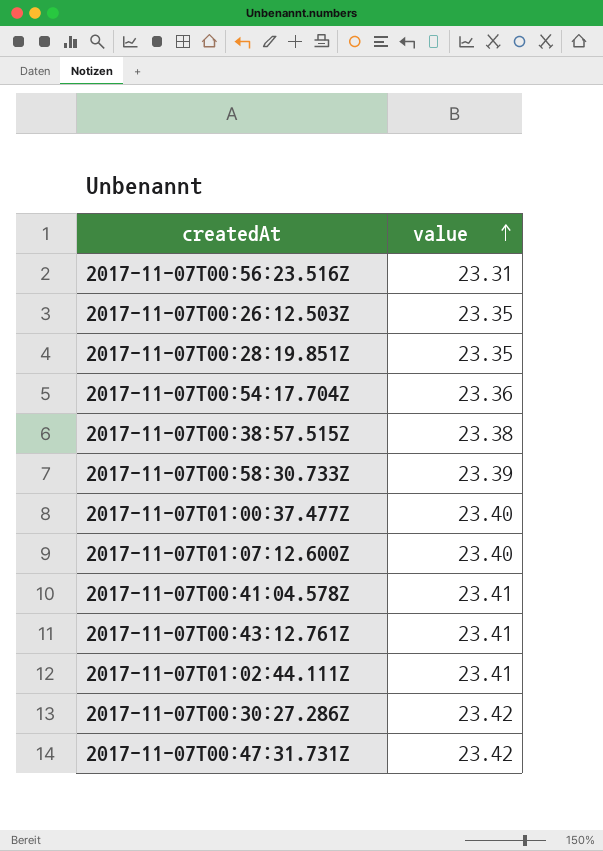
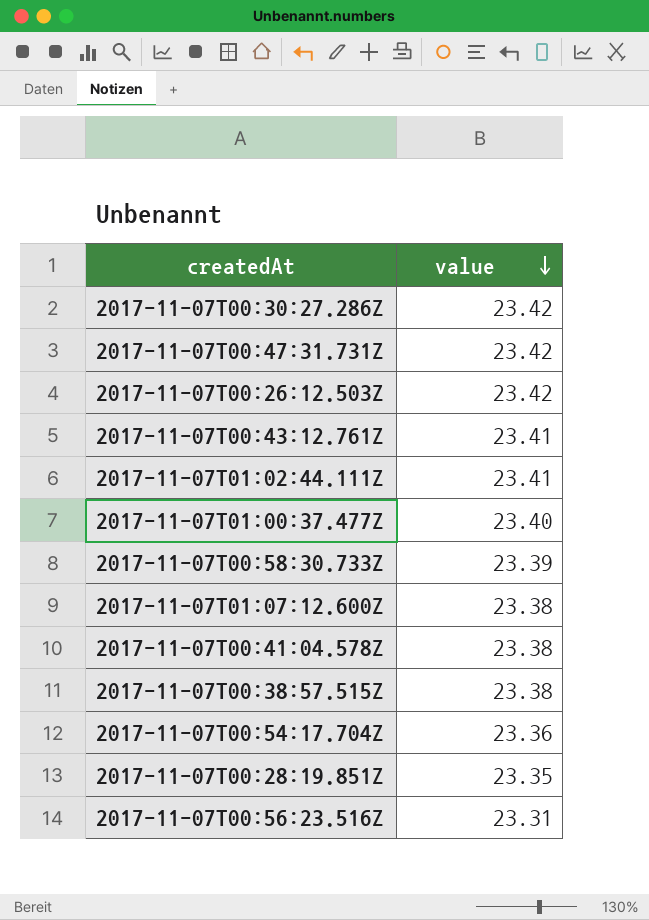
row order: value ascending -> value descending
2017-11-07T00:26:12.503Z | value: 23.35 -> 23.42
2017-11-07T01:07:12.600Z | value: 23.40 -> 23.38
2017-11-07T00:41:04.578Z | value: 23.41 -> 23.38

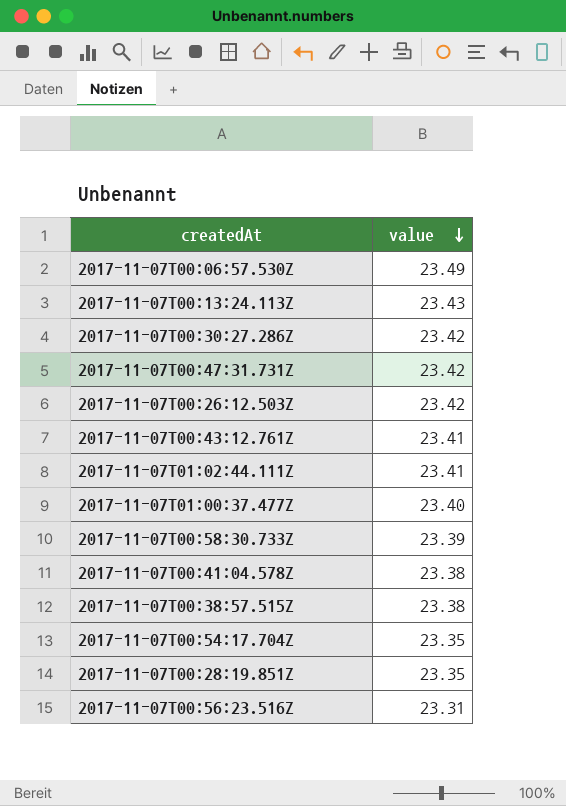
row 2017-11-07T01:07:12.600Z: 23.38 -> none
row 2017-11-07T00:06:57.530Z: none -> 23.49
row 2017-11-07T00:13:24.113Z: none -> 23.43
2017-11-07T00:54:17.704Z | value: 23.36 -> 23.35

